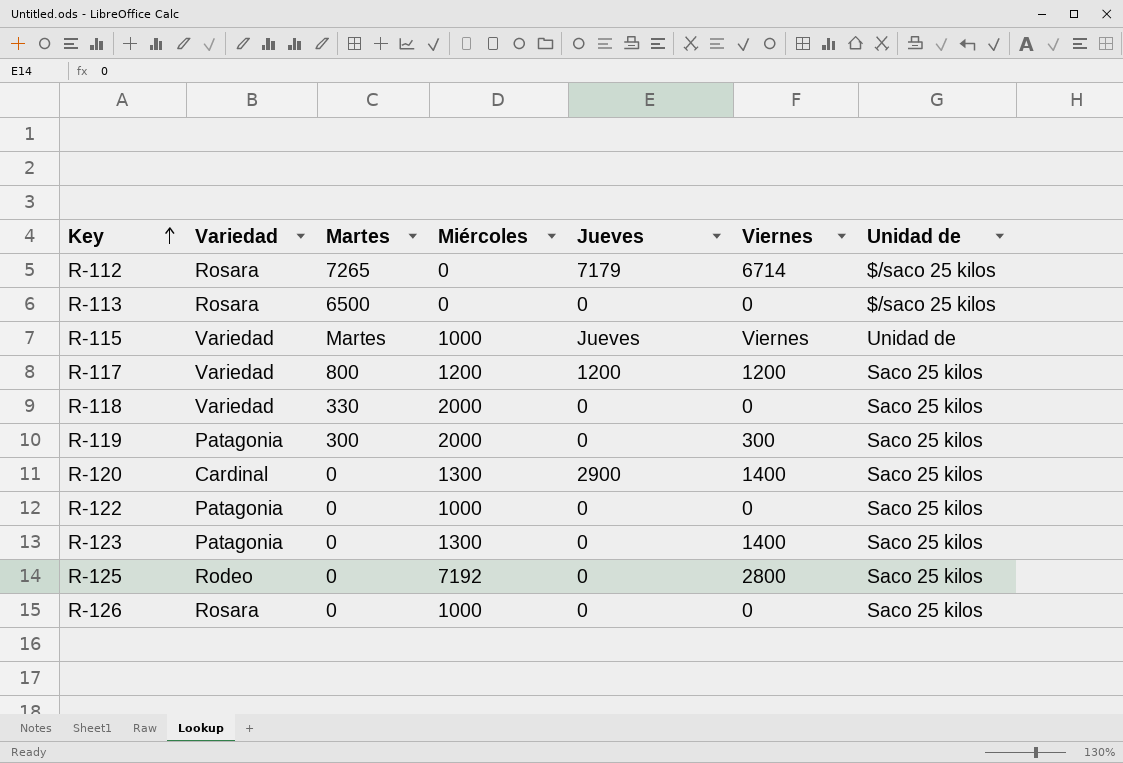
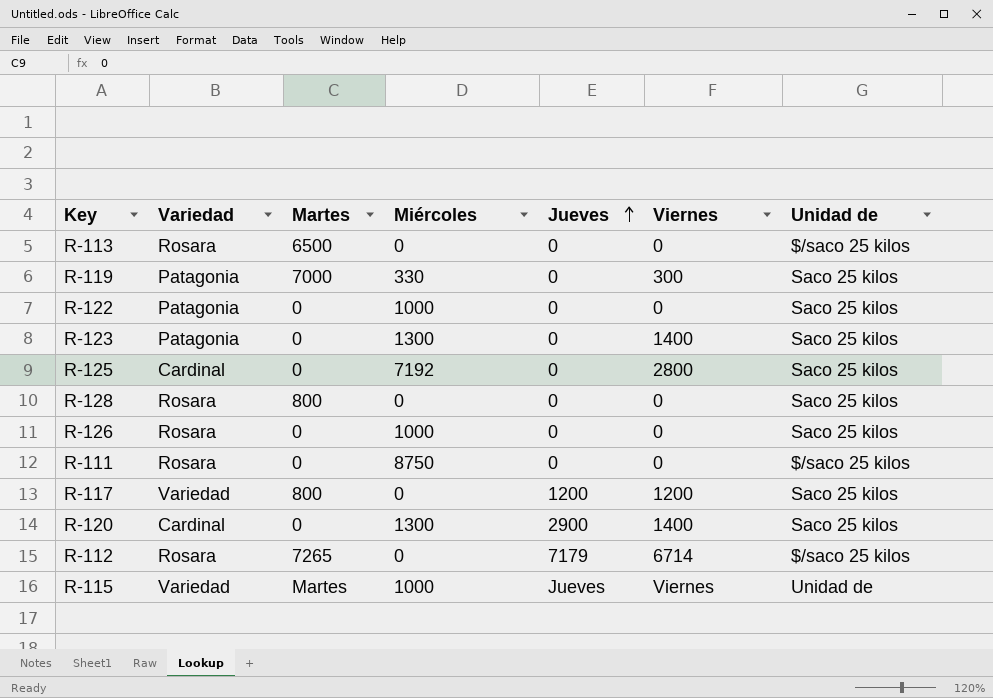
row order: Key ascending -> Jueves ascending
row R-118: Variedad | 330 | 2000 | 0 | 0 | Saco 25 kilos -> none
R-119 | Martes: 300 -> 7000
R-119 | Miércoles: 2000 -> 330
R-125 | Variedad: Rodeo -> Cardinal
row R-128: none -> Rosara | 800 | 0 | 0 | 0 | Saco 25 kilos
row R-111: none -> Rosara | 0 | 8750 | 0 | 0 | $/saco 25 kilos
R-117 | Miércoles: 1200 -> 0

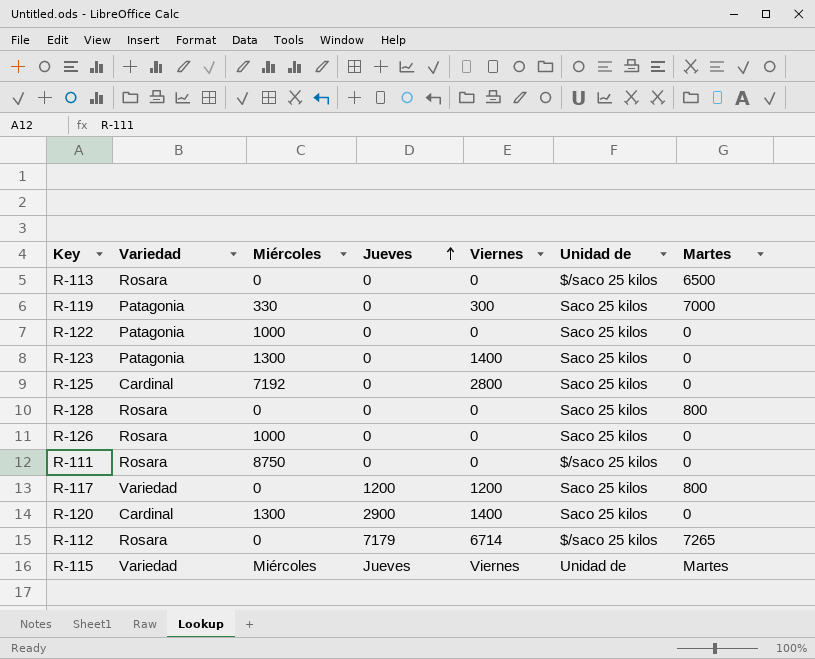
column Martes | position: 3 -> 7
R-115 | Miércoles: 1000 -> Miércoles

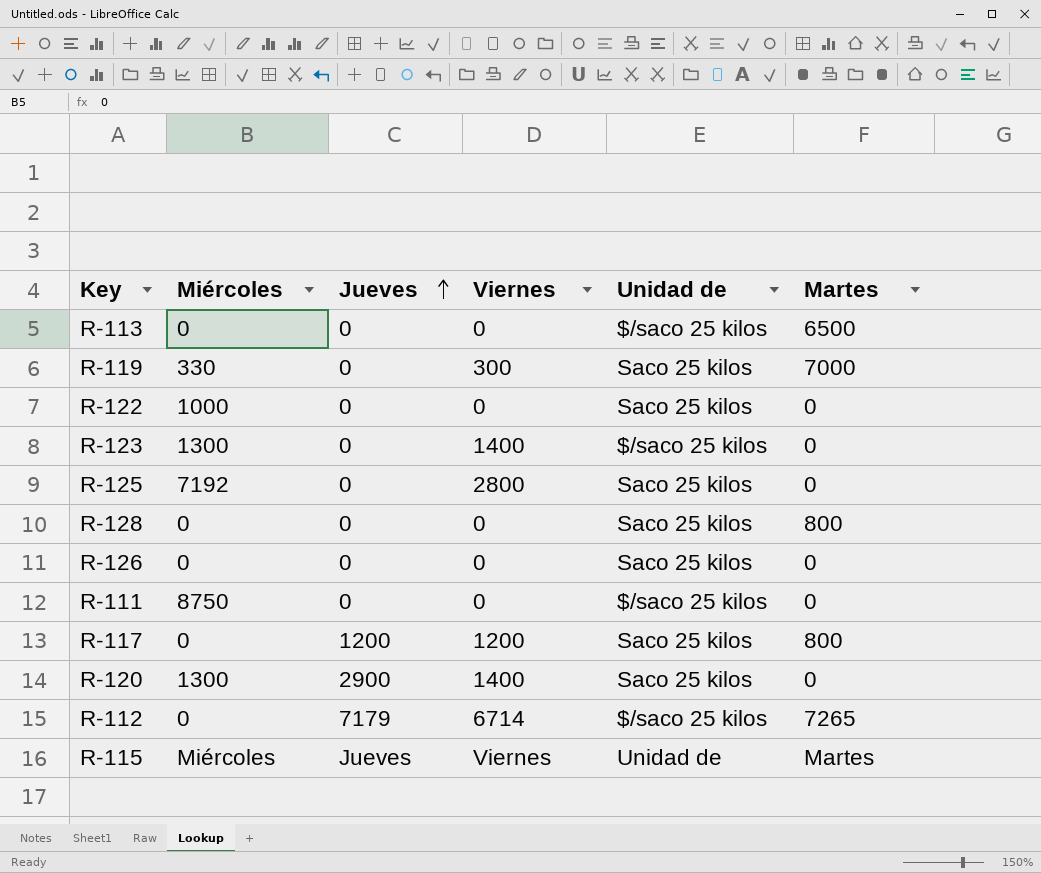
column Variedad | position: 2 -> none
R-123 | Unidad de: Saco 25 kilos -> $/saco 25 kilos
R-126 | Miércoles: 1000 -> 0

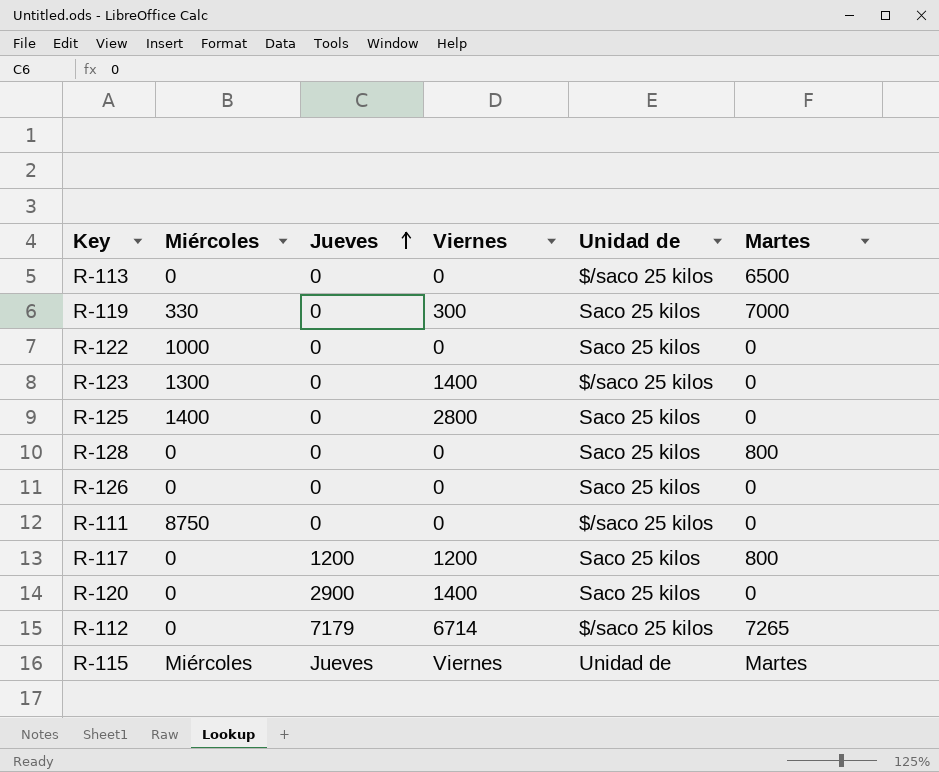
R-125 | Miércoles: 7192 -> 1400
R-120 | Miércoles: 1300 -> 0

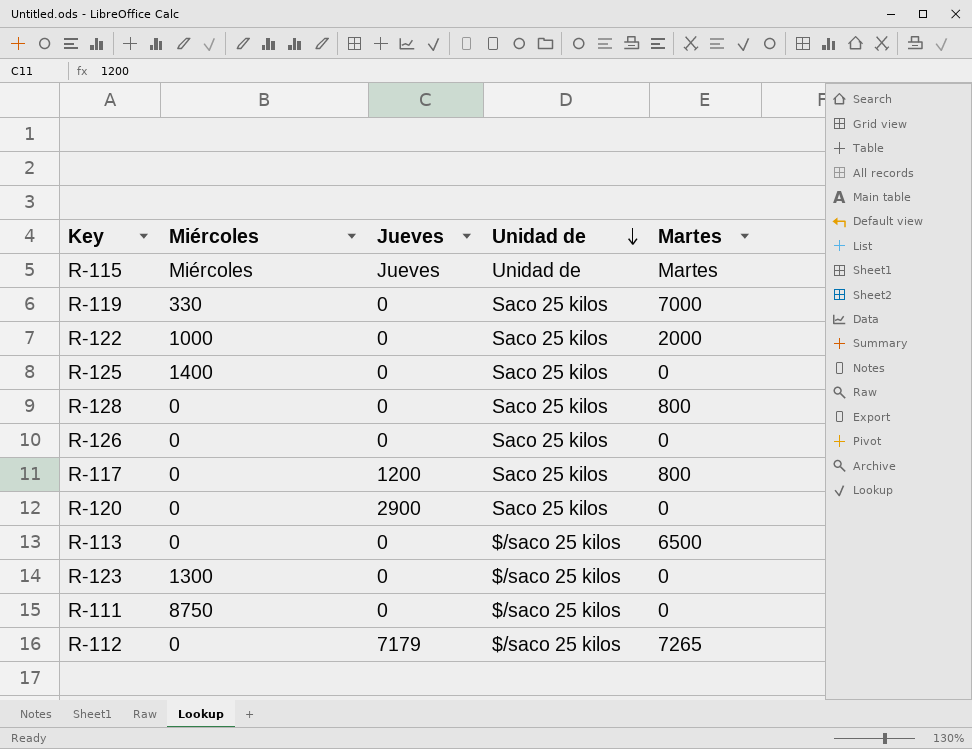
row order: Jueves ascending -> Unidad de descending
column Viernes | position: 4 -> none
R-122 | Martes: 0 -> 2000

